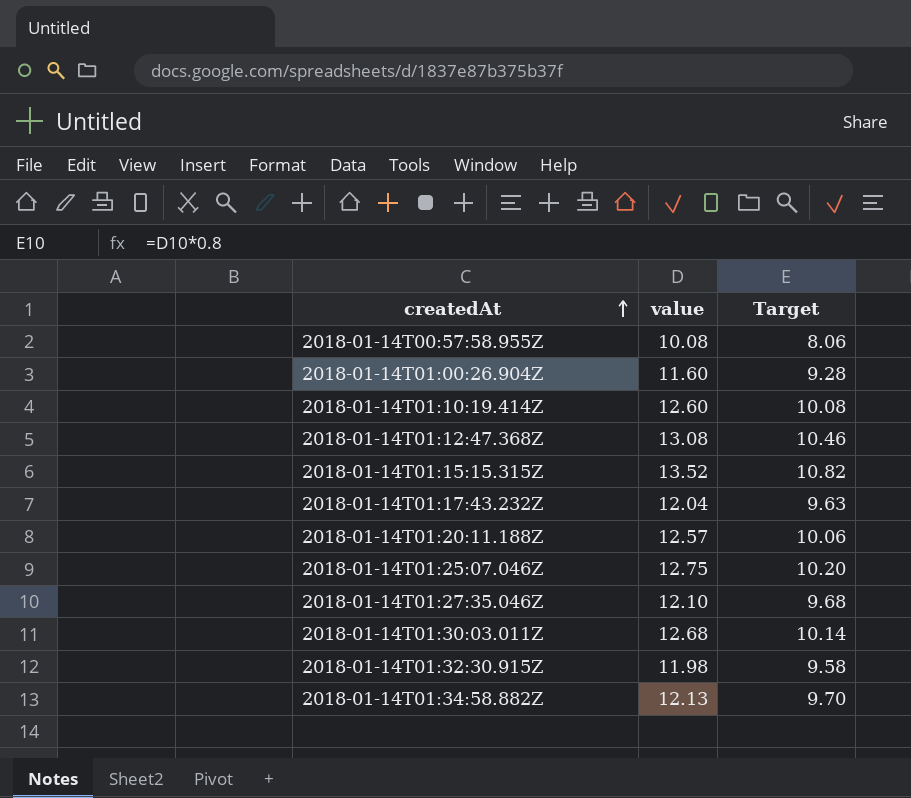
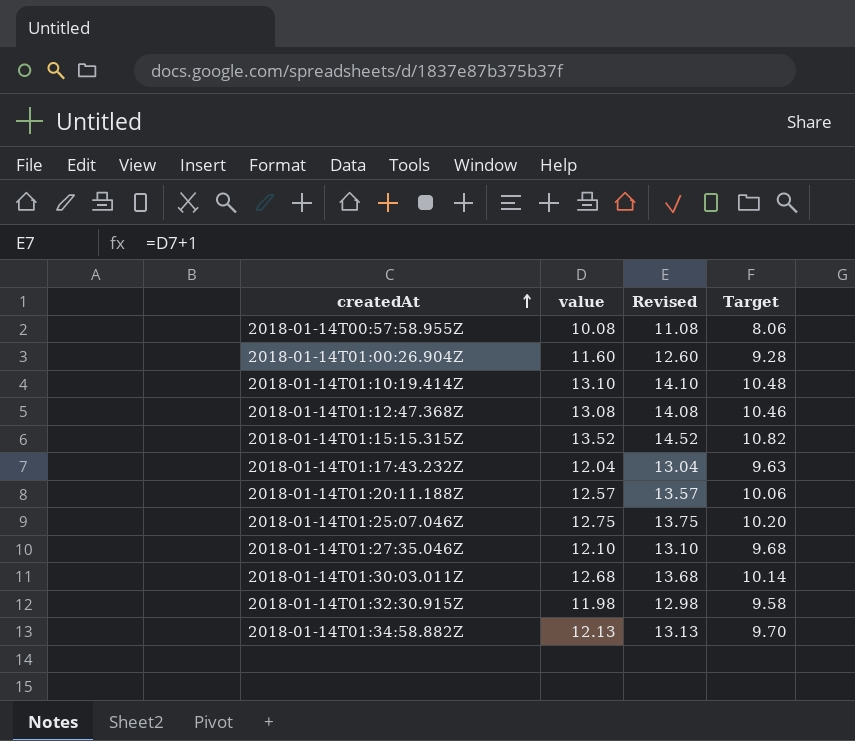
column Revised | formula: none -> [value] + 1
2018-01-14T01:10:19.414Z | value: 12.60 -> 13.10
2018-01-14T01:10:19.414Z | Target: 10.08 -> 10.48

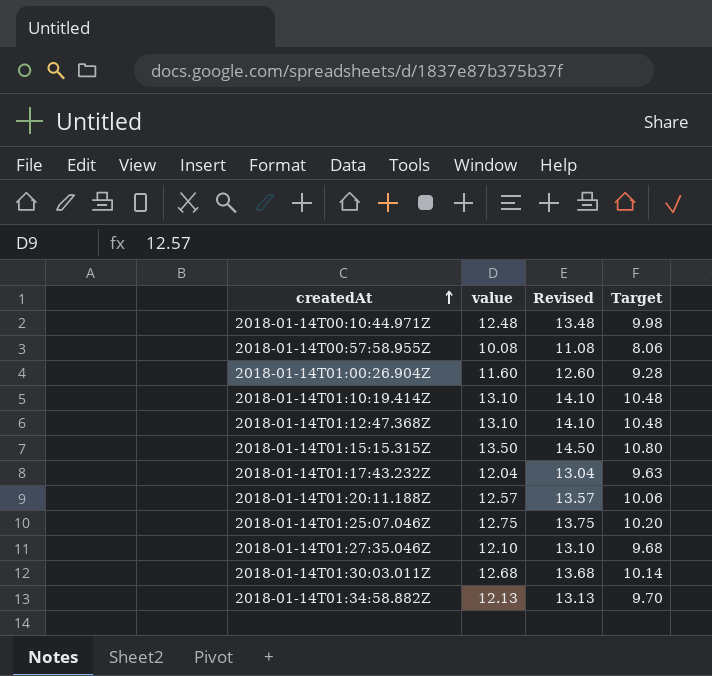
row 2018-01-14T01:32:30.915Z: 11.98 | 12.98 | 9.58 -> none
row 2018-01-14T00:10:44.971Z: none -> 12.48 | 13.48 | 9.98
2018-01-14T01:12:47.368Z | value: 13.08 -> 13.10
2018-01-14T01:12:47.368Z | Revised: 14.08 -> 14.10
2018-01-14T01:12:47.368Z | Target: 10.46 -> 10.48
2018-01-14T01:15:15.315Z | value: 13.52 -> 13.50
2018-01-14T01:15:15.315Z | Revised: 14.52 -> 14.50
2018-01-14T01:15:15.315Z | Target: 10.82 -> 10.80

